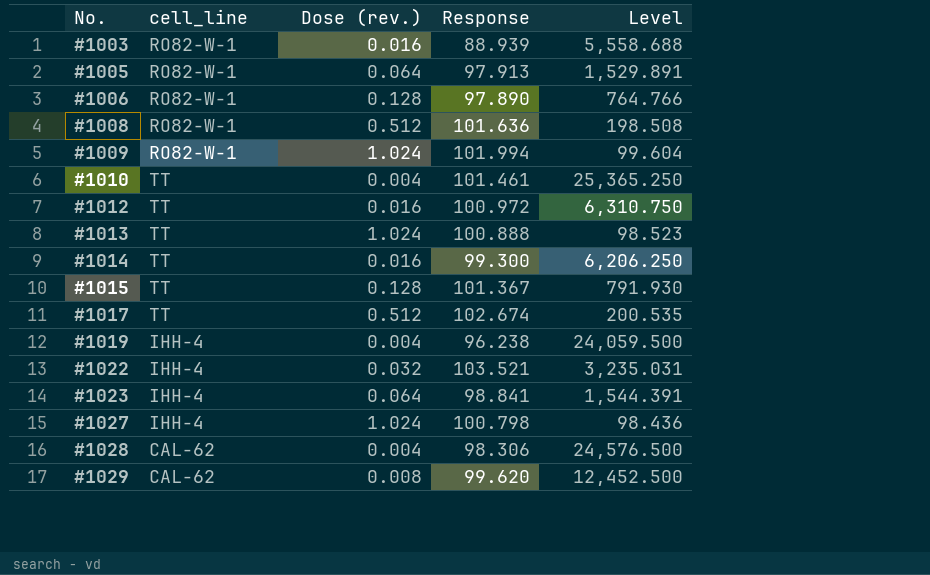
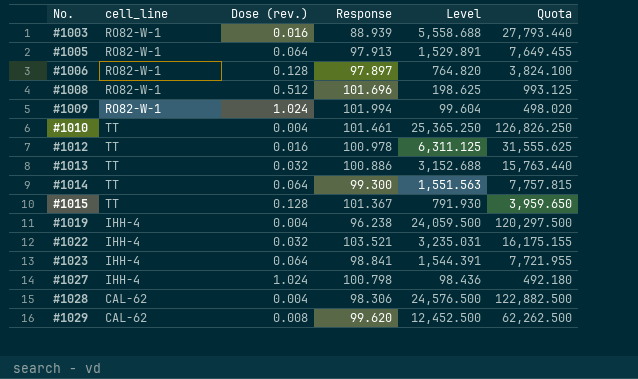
column Quota | formula: none -> [Level] * 5
row #1017: TT | 0.512 | 102.674 | 200.535 -> none
#1006 | Response: 97.890 -> 97.897
#1006 | Level: 764.766 -> 764.820
#1008 | Response: 101.636 -> 101.696
#1008 | Level: 198.508 -> 198.625
#1012 | Response: 100.972 -> 100.978
#1012 | Level: 6,310.750 -> 6,311.125
#1013 | Dose (rev.): 1.024 -> 0.032
#1013 | Response: 100.888 -> 100.886
#1013 | Level: 98.523 -> 3,152.688
#1014 | Dose (rev.): 0.016 -> 0.064
#1014 | Level: 6,206.250 -> 1,551.563

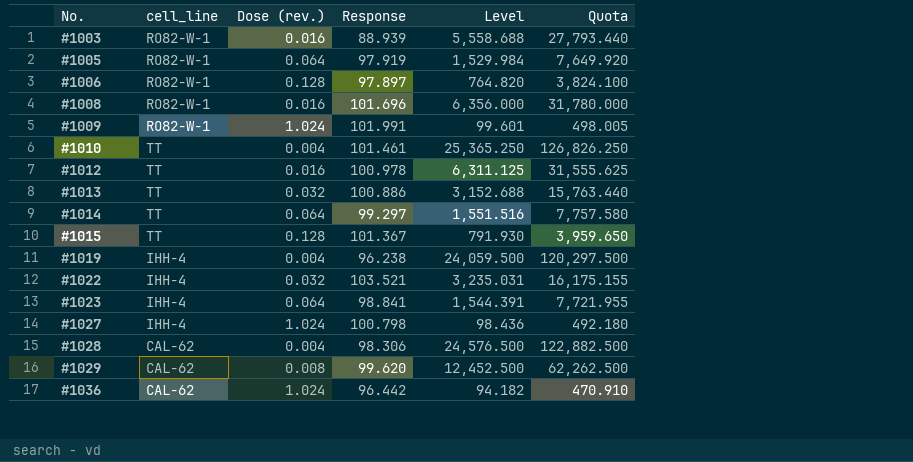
#1005 | Response: 97.913 -> 97.919
#1005 | Level: 1,529.891 -> 1,529.984
#1005 | Quota: 7,649.455 -> 7,649.920
#1008 | Dose (rev.): 0.512 -> 0.016
#1008 | Level: 198.625 -> 6,356.000
#1008 | Quota: 993.125 -> 31,780.000
#1009 | Response: 101.994 -> 101.991
#1009 | Level: 99.604 -> 99.601
#1009 | Quota: 498.020 -> 498.005
#1014 | Response: 99.300 -> 99.297
#1014 | Level: 1,551.563 -> 1,551.516
#1014 | Quota: 7,757.815 -> 7,757.580
row #1036: none -> CAL-62 | 1.024 | 96.442 | 94.182 | 470.910

